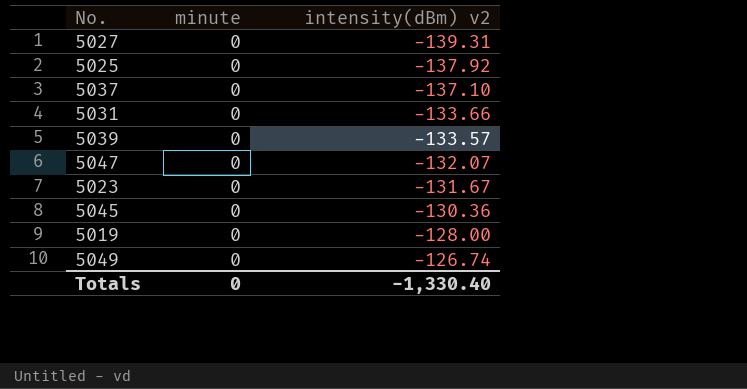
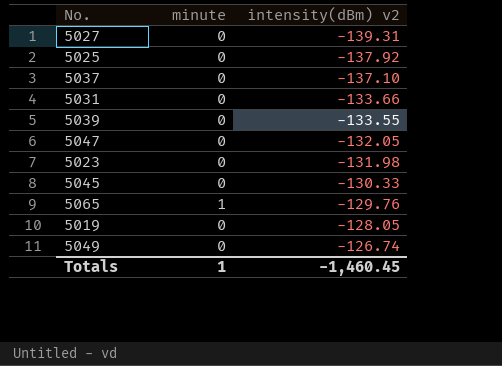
5039 | intensity(dBm) v2: -133.57 -> -133.55
5047 | intensity(dBm) v2: -132.07 -> -132.05
5023 | intensity(dBm) v2: -131.67 -> -131.98
5045 | intensity(dBm) v2: -130.36 -> -130.33
row 5065: none -> 1 | -129.76
5019 | intensity(dBm) v2: -128.00 -> -128.05
Totals | minute: 0 -> 1
Totals | intensity(dBm) v2: -1,330.40 -> -1,460.45

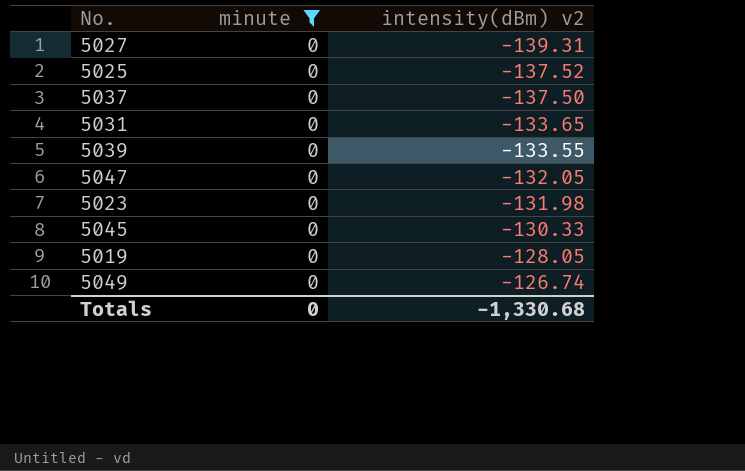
filter: none -> minute = 0
5025 | intensity(dBm) v2: -137.92 -> -137.52
5037 | intensity(dBm) v2: -137.10 -> -137.50
5031 | intensity(dBm) v2: -133.66 -> -133.65
Totals | minute: 1 -> 0
Totals | intensity(dBm) v2: -1,460.45 -> -1,330.68

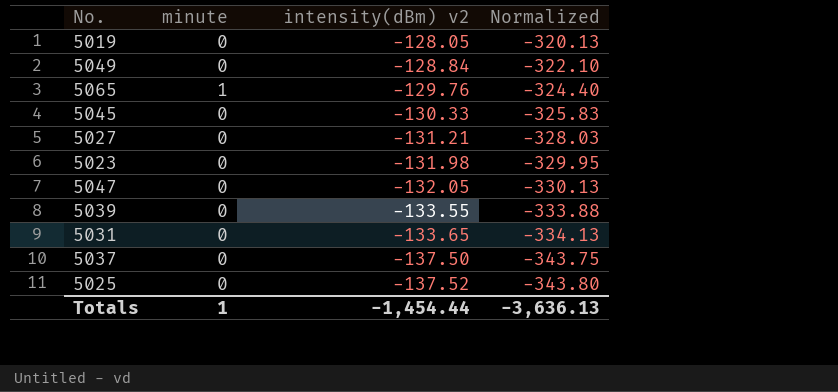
filter: minute = 0 -> none
row order: intensity(dBm) v2 ascending -> intensity(dBm) v2 descending
column Normalized | formula: none -> [intensity(dBm) v2] * 2.5
5049 | intensity(dBm) v2: -126.74 -> -128.84
5027 | intensity(dBm) v2: -139.31 -> -131.21
Totals | minute: 0 -> 1
Totals | intensity(dBm) v2: -1,330.68 -> -1,454.44

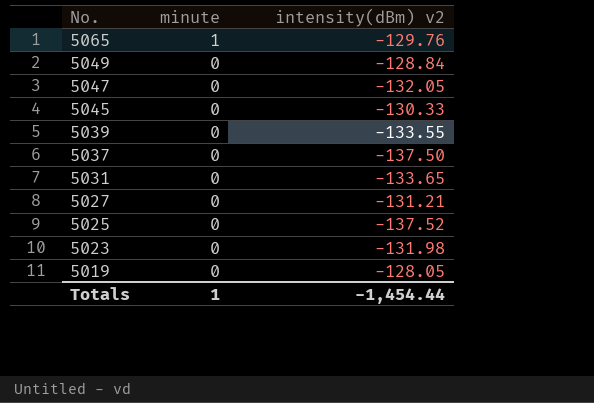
row order: intensity(dBm) v2 descending -> No. descending
column Normalized | formula: [intensity(dBm) v2] * 2.5 -> none

